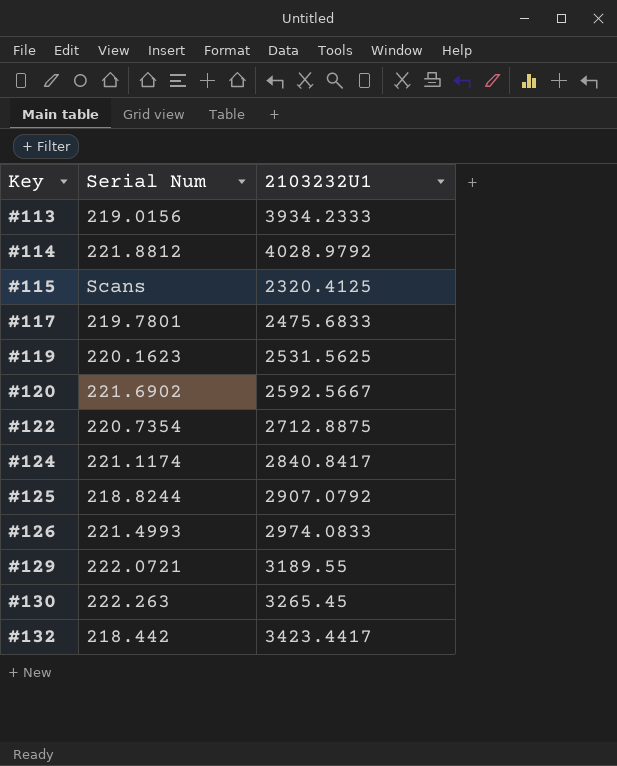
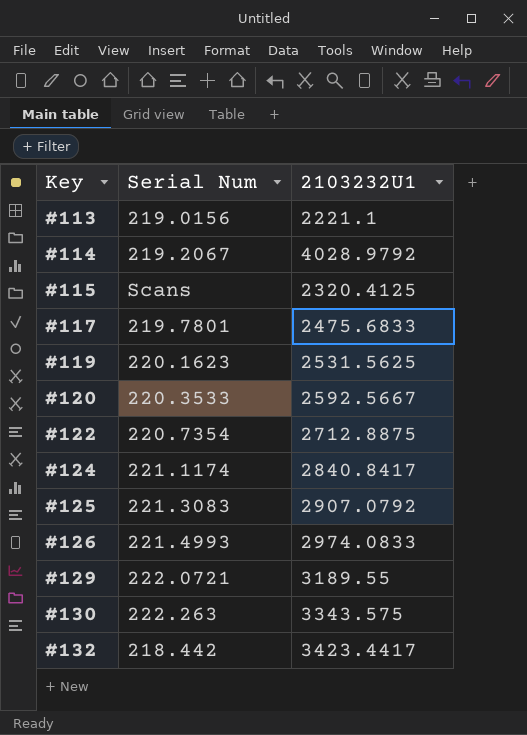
#113 | 2103232U1: 3934.2333 -> 2221.1
#114 | Serial Num: 221.8812 -> 219.2067
#120 | Serial Num: 221.6902 -> 220.3533
#125 | Serial Num: 218.8244 -> 221.3083
#130 | 2103232U1: 3265.45 -> 3343.575

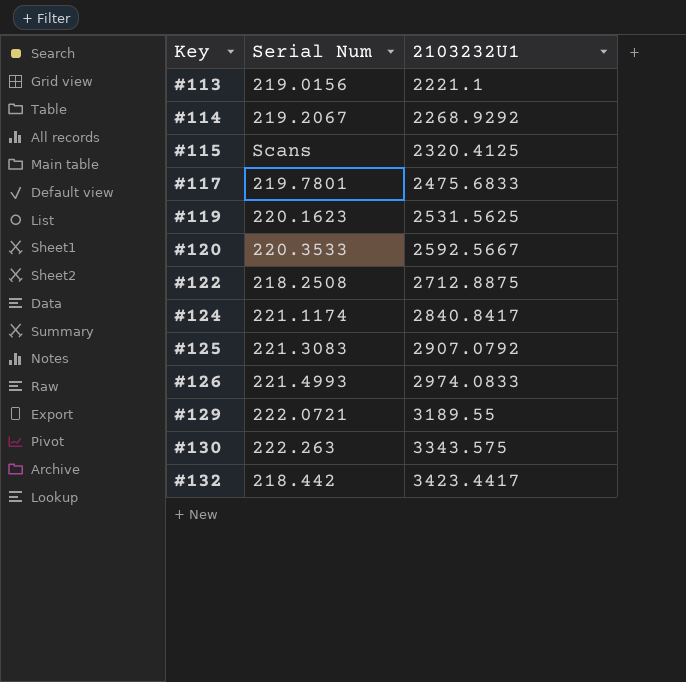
#114 | 2103232U1: 4028.9792 -> 2268.9292
#122 | Serial Num: 220.7354 -> 218.2508

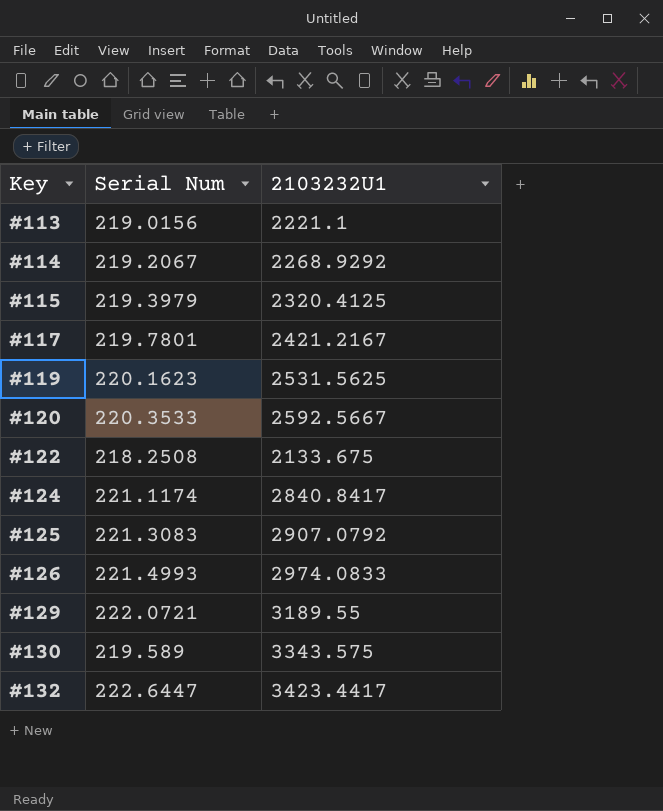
#115 | Serial Num: Scans -> 219.3979
#117 | 2103232U1: 2475.6833 -> 2421.2167
#122 | 2103232U1: 2712.8875 -> 2133.675
#130 | Serial Num: 222.263 -> 219.589
#132 | Serial Num: 218.442 -> 222.6447

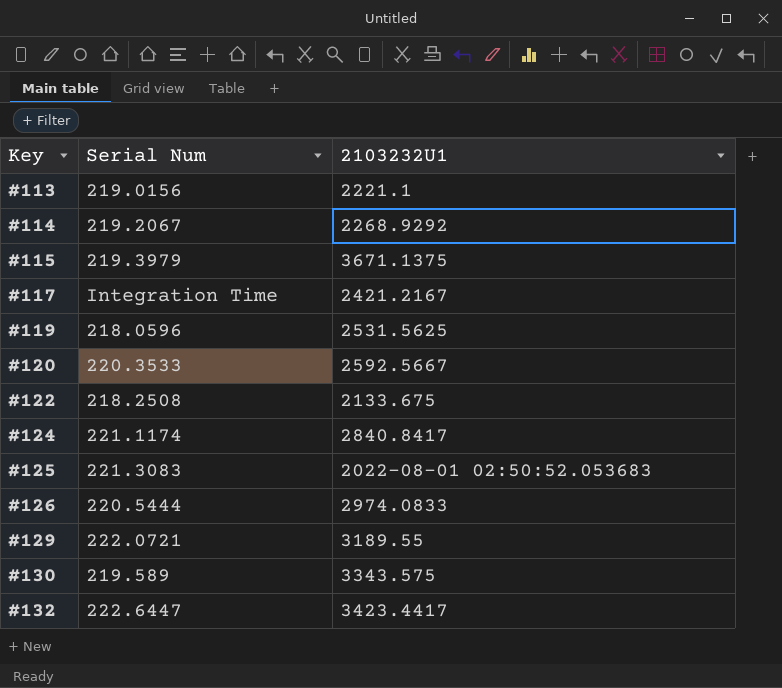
#115 | 2103232U1: 2320.4125 -> 3671.1375
#117 | Serial Num: 219.7801 -> Integration Time
#119 | Serial Num: 220.1623 -> 218.0596
#125 | 2103232U1: 2907.0792 -> 2022-08-01 02:50:52.053683
#126 | Serial Num: 221.4993 -> 220.5444

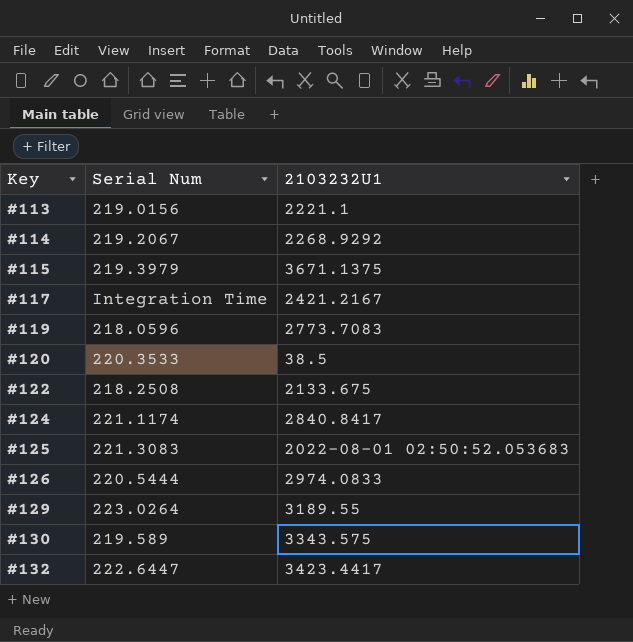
#119 | 2103232U1: 2531.5625 -> 2773.7083
#120 | 2103232U1: 2592.5667 -> 38.5
#129 | Serial Num: 222.0721 -> 223.0264

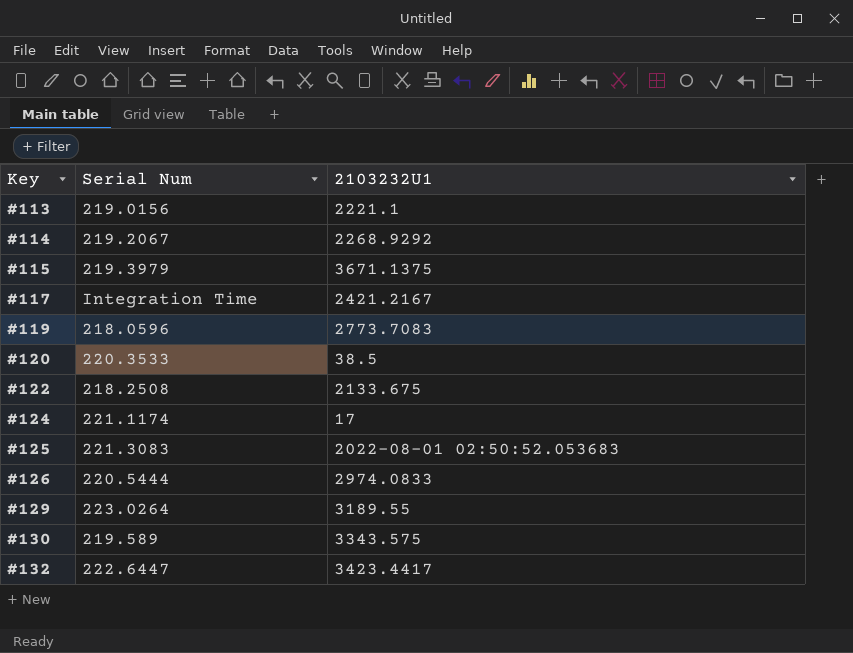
#124 | 2103232U1: 2840.8417 -> 17

